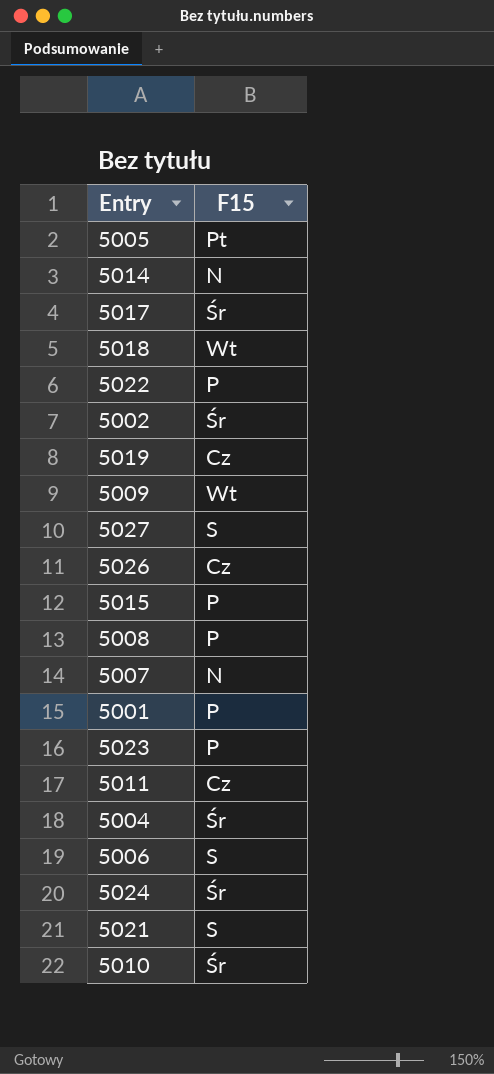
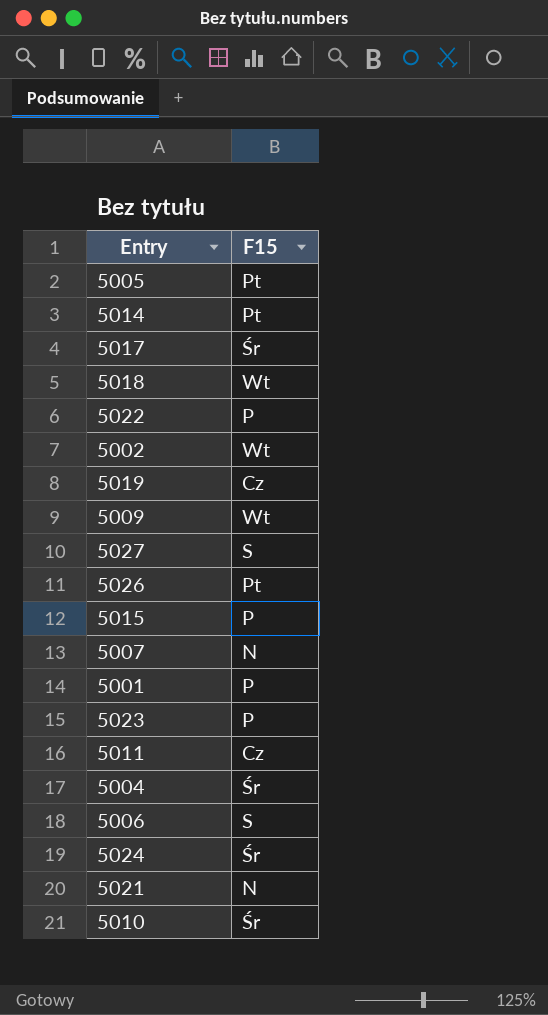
row 5008: P -> none
5014 | F15: N -> Pt
5002 | F15: Śr -> Wt
5026 | F15: Cz -> Pt
5021 | F15: S -> N

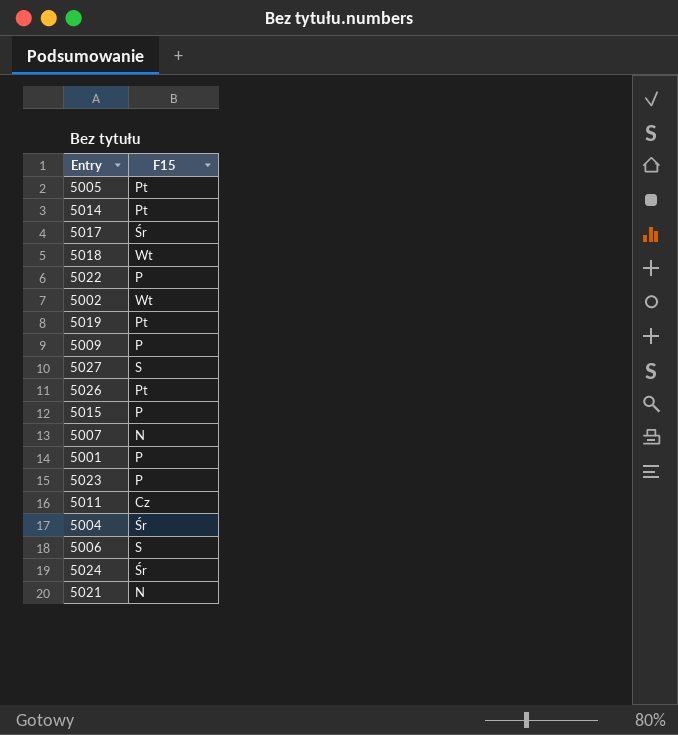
row 5010: Śr -> none
5019 | F15: Cz -> Pt
5009 | F15: Wt -> P

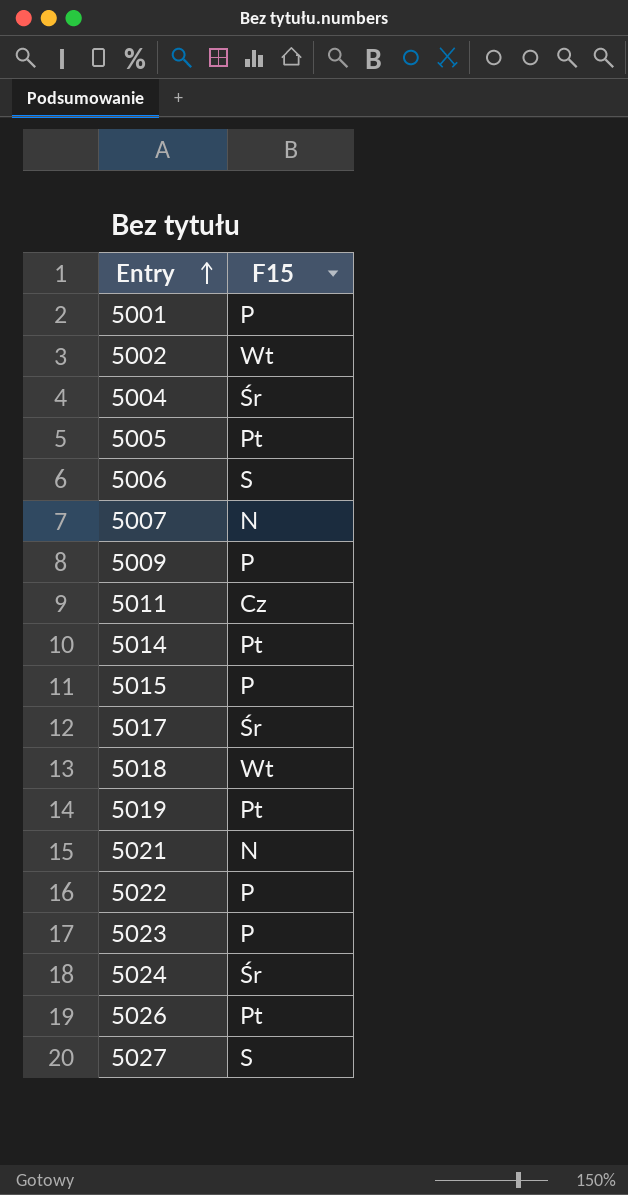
row order: none -> Entry ascending

